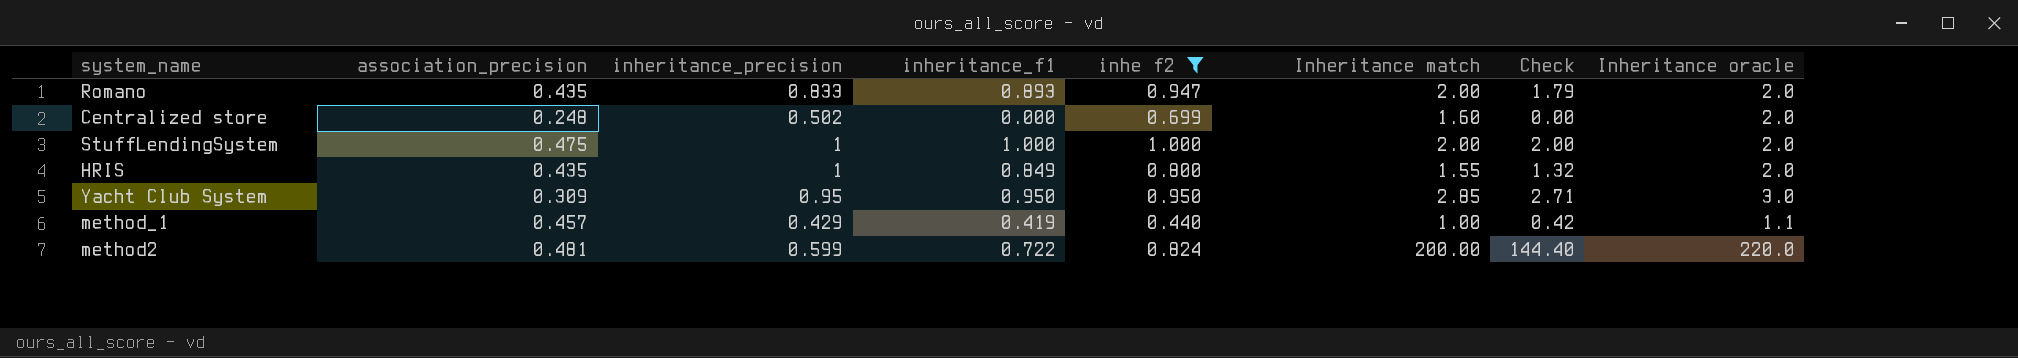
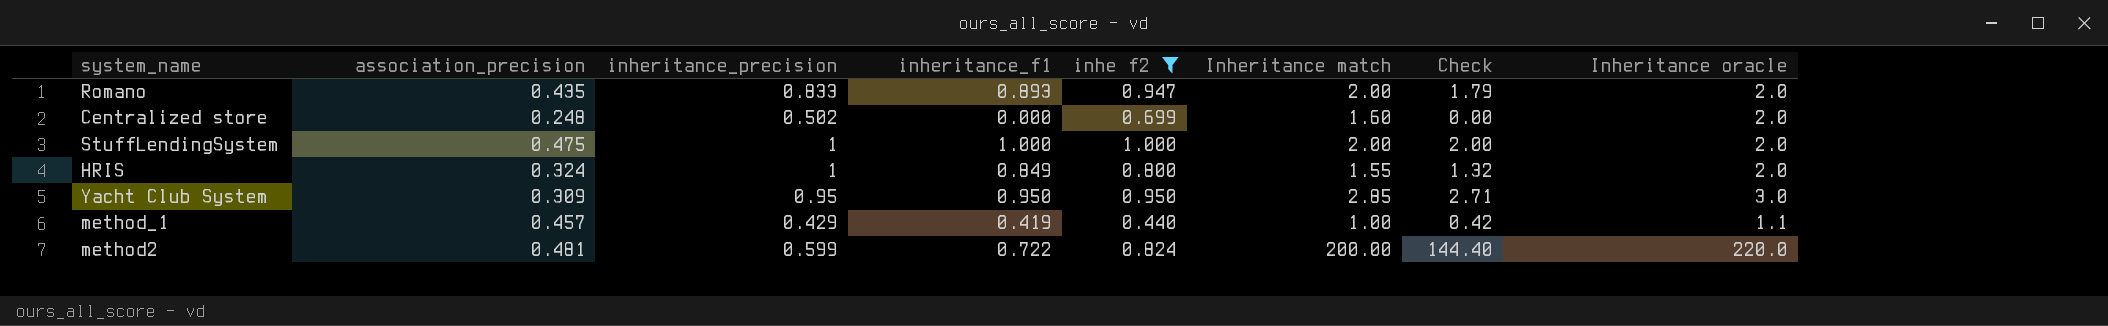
HRIS | association_precision: 0.435 -> 0.324

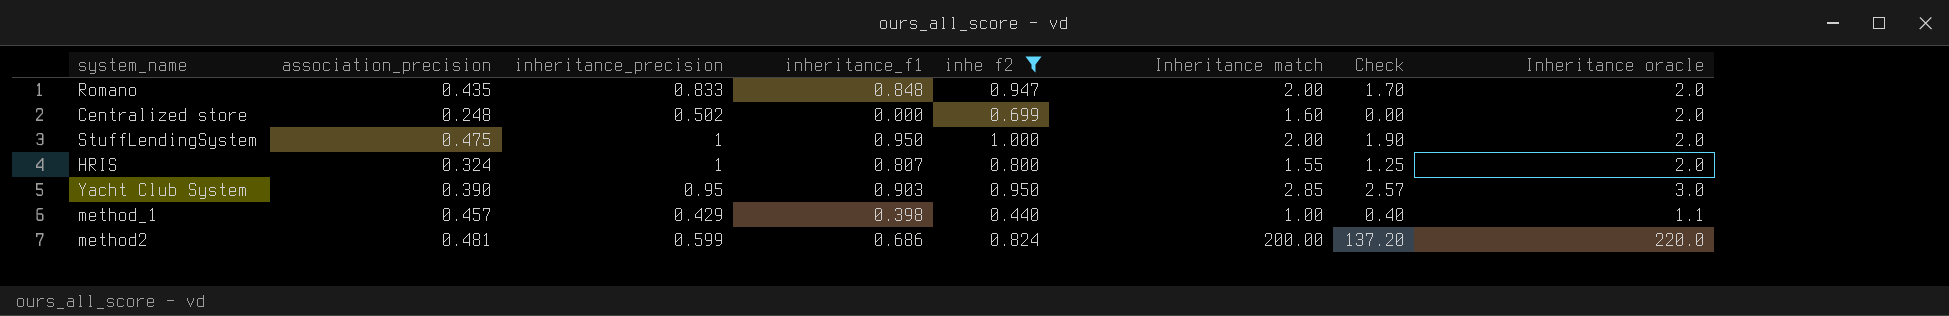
Romano | inheritance_f1: 0.893 -> 0.848
Romano | Check: 1.79 -> 1.70
StuffLendingSystem | inheritance_f1: 1.000 -> 0.950
StuffLendingSystem | Check: 2.00 -> 1.90
HRIS | inheritance_f1: 0.849 -> 0.807
HRIS | Check: 1.32 -> 1.25
Yacht Club System | association_precision: 0.309 -> 0.390
Yacht Club System | inheritance_f1: 0.950 -> 0.903
Yacht Club System | Check: 2.71 -> 2.57
method_1 | inheritance_f1: 0.419 -> 0.398
method_1 | Check: 0.42 -> 0.40
method2 | inheritance_f1: 0.722 -> 0.686
method2 | Check: 144.40 -> 137.20

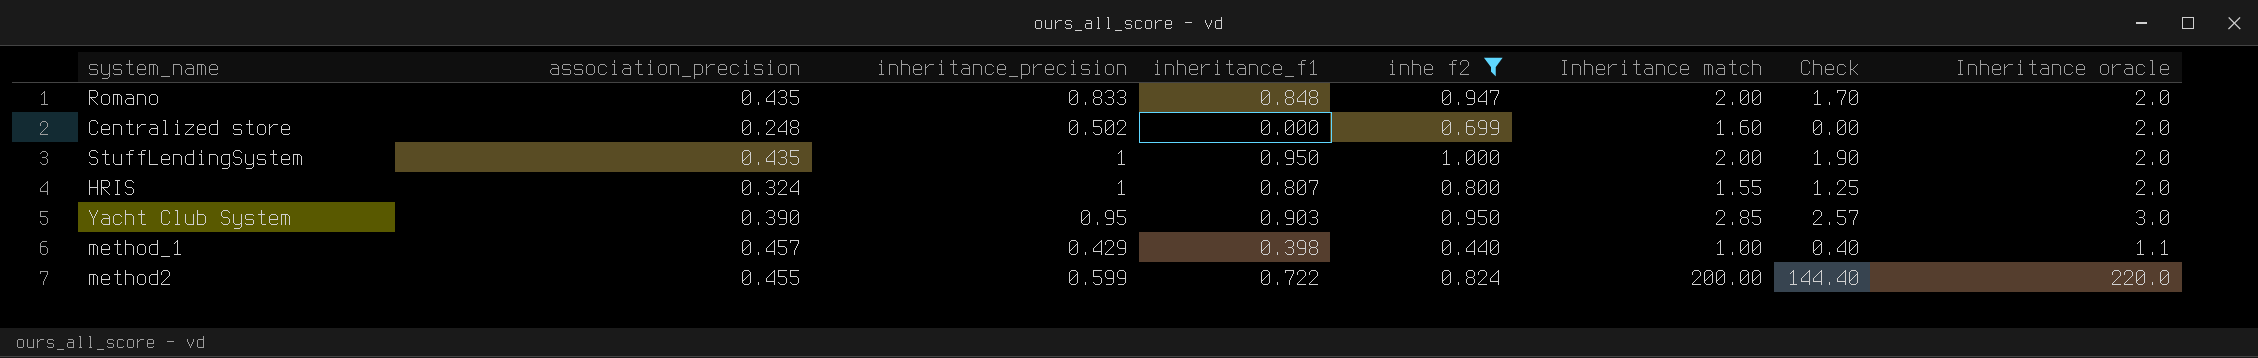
StuffLendingSystem | association_precision: 0.475 -> 0.435
method2 | association_precision: 0.481 -> 0.455
method2 | inheritance_f1: 0.686 -> 0.722
method2 | Check: 137.20 -> 144.40

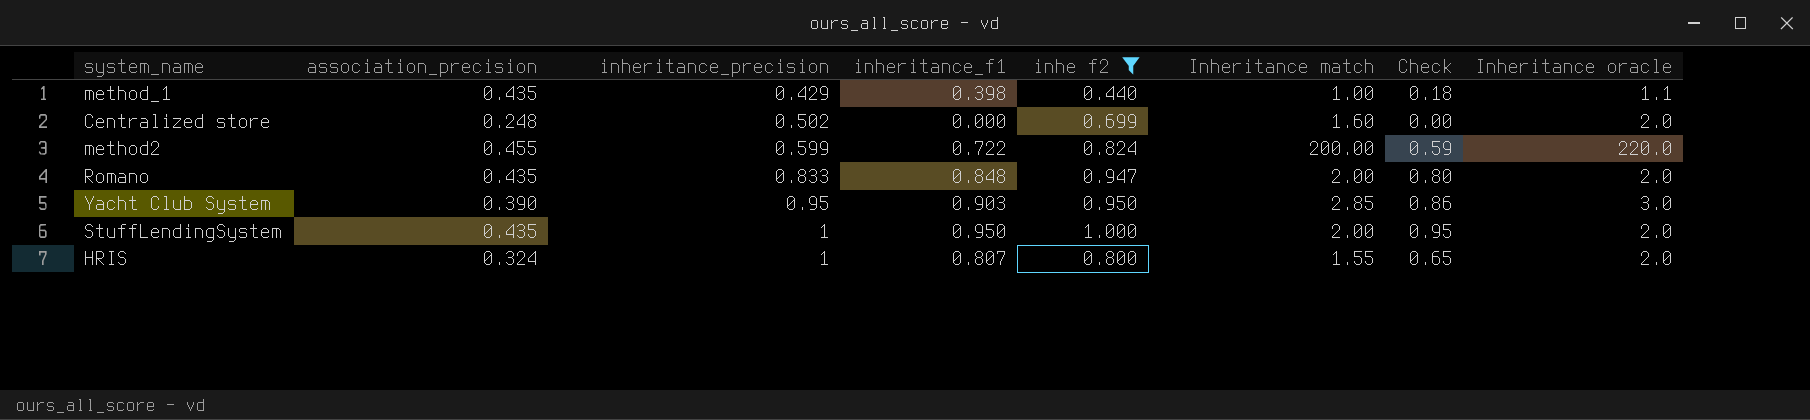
row order: none -> inheritance_precision ascending
column Check | formula: [inheritance_f1] * [Inheritance match] -> [inheritance_f1] * [inhe f2]
method_1 | association_precision: 0.457 -> 0.435

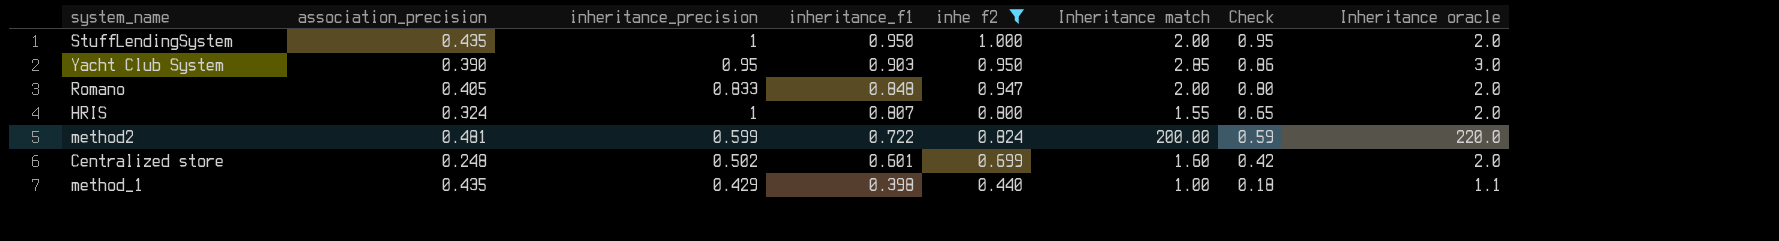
row order: inheritance_precision ascending -> inheritance_f1 descending
Romano | association_precision: 0.435 -> 0.405
method2 | association_precision: 0.455 -> 0.481
Centralized store | inheritance_f1: 0.000 -> 0.601
Centralized store | Check: 0.00 -> 0.42

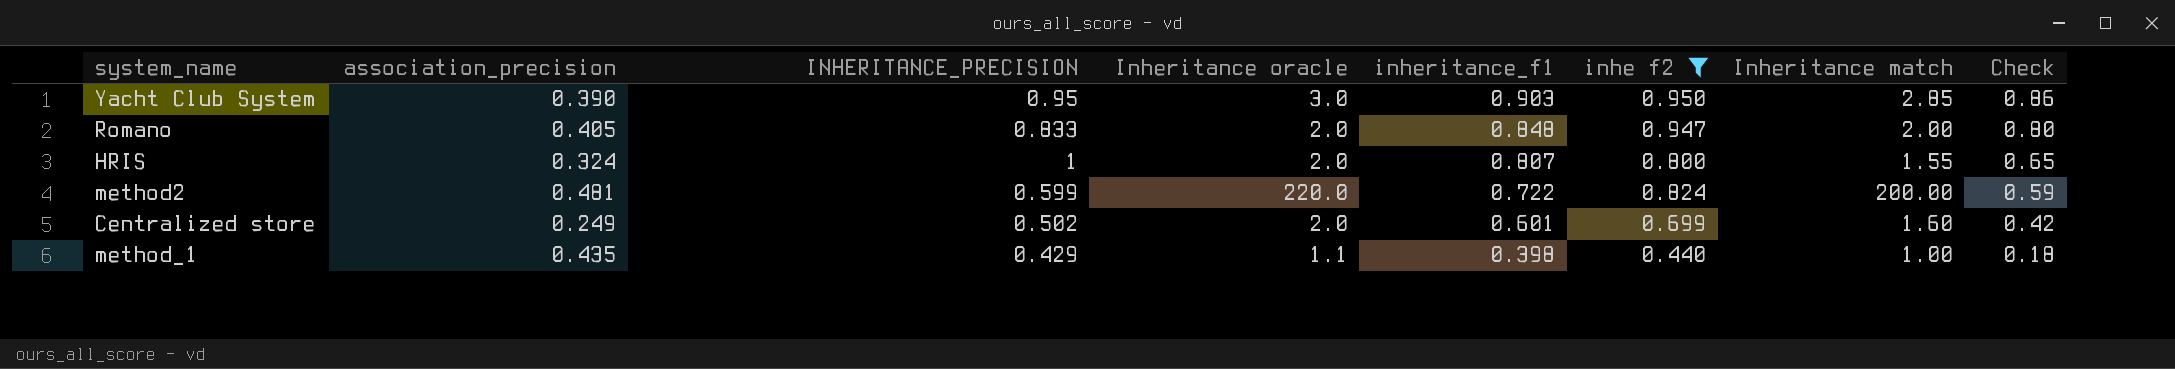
column name: inheritance_precision -> INHERITANCE_PRECISION
column Inheritance oracle | position: 8 -> 4
row StuffLendingSystem: 0.435 | 1 | 0.950 | 1.000 | 2.00 | 0.95 | 2.0 -> none
Centralized store | association_precision: 0.248 -> 0.249

